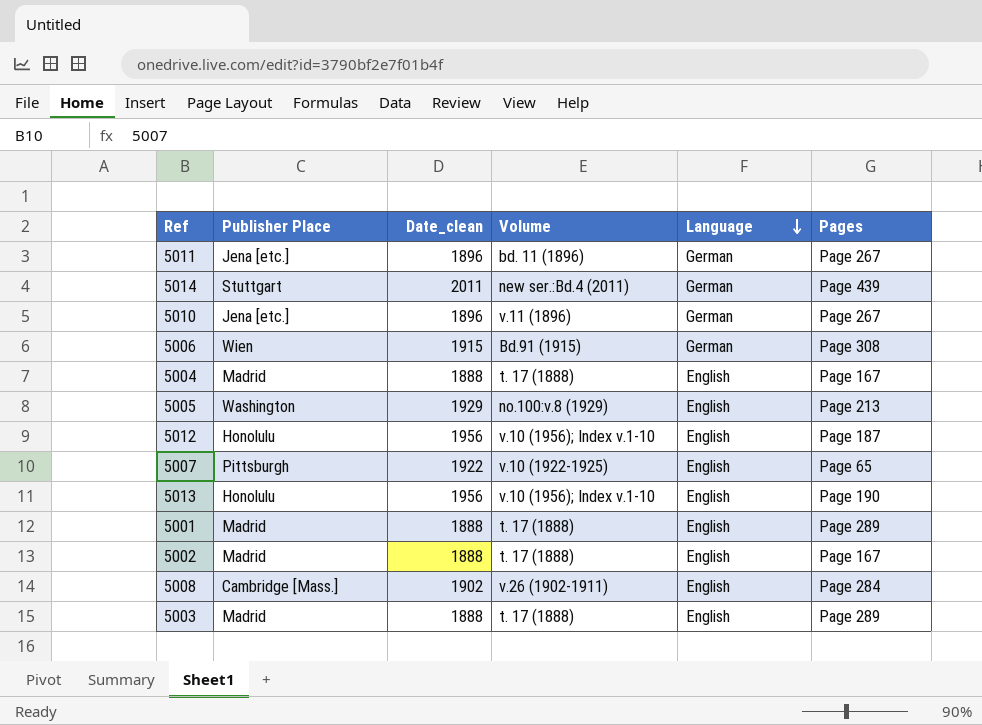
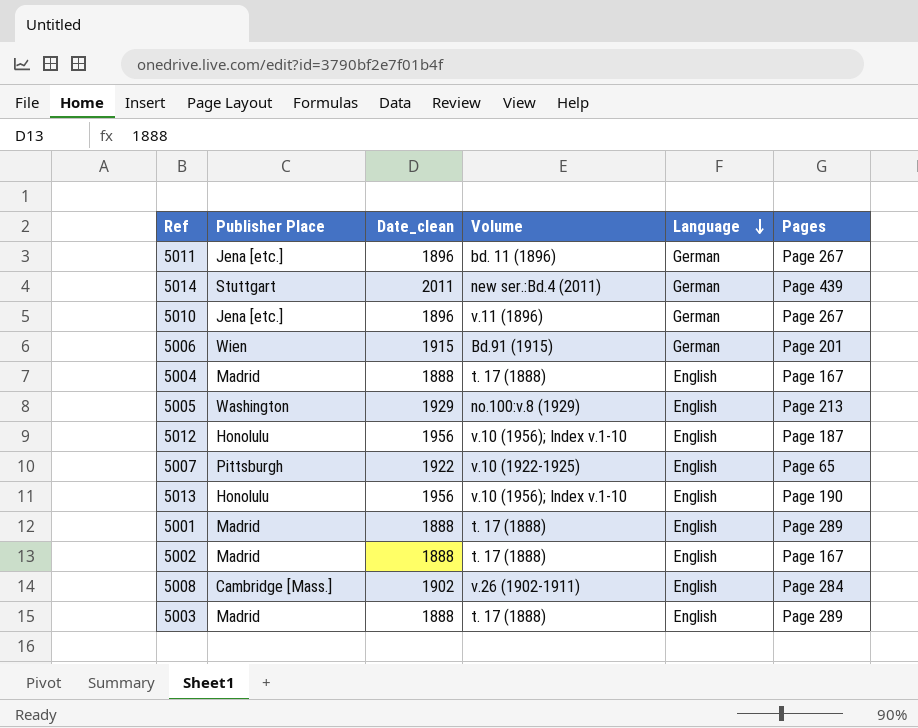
5006 | Pages: Page 308 -> Page 201

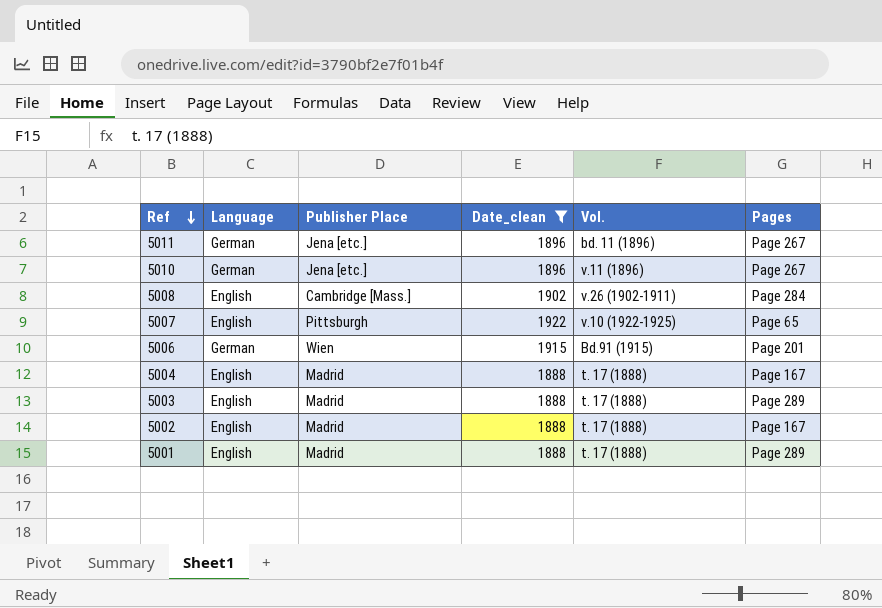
filter: none -> Date_clean <= 1922
row order: Language descending -> Ref descending
column Language | position: 5 -> 2
column name: Volume -> Vol.

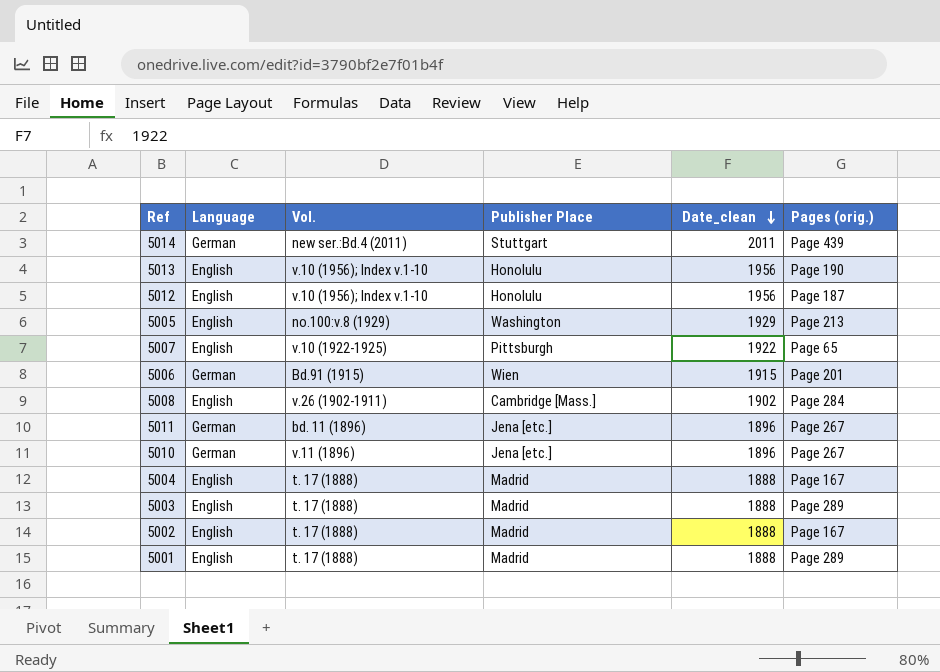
filter: Date_clean <= 1922 -> none
row order: Ref descending -> Date_clean descending
column Vol. | position: 5 -> 3
column name: Pages -> Pages (orig.)

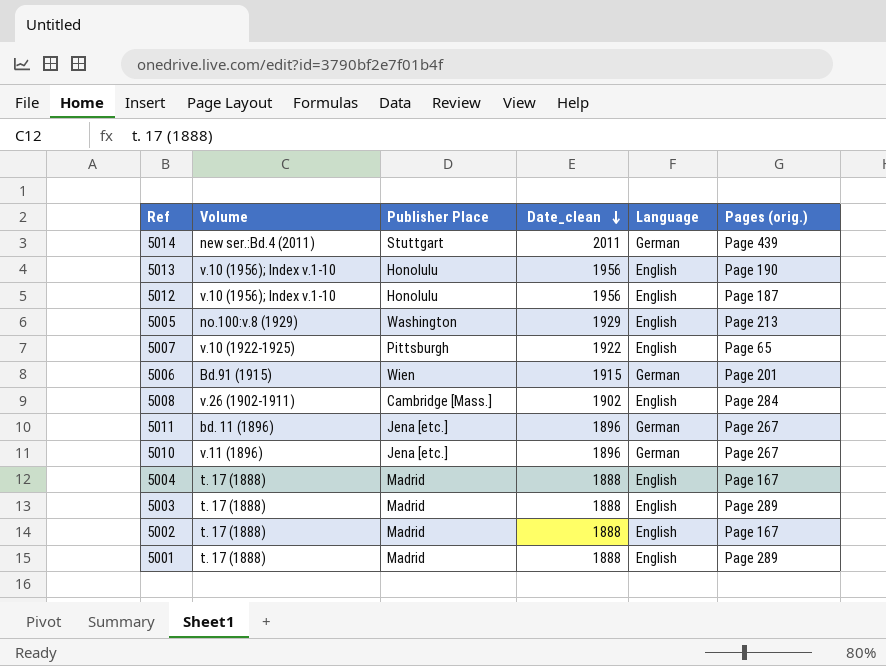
column name: Vol. -> Volume
column Language | position: 2 -> 5

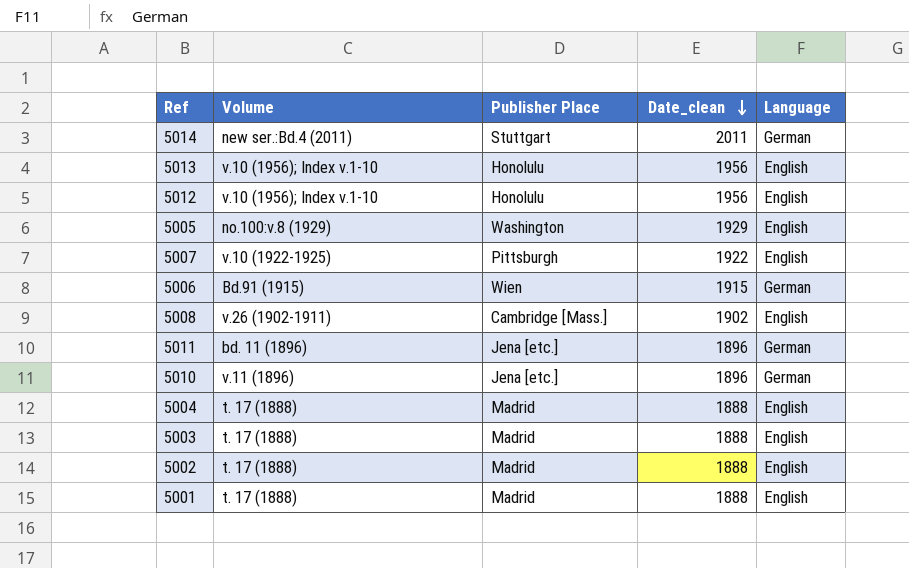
column Pages (orig.) | position: 6 -> none

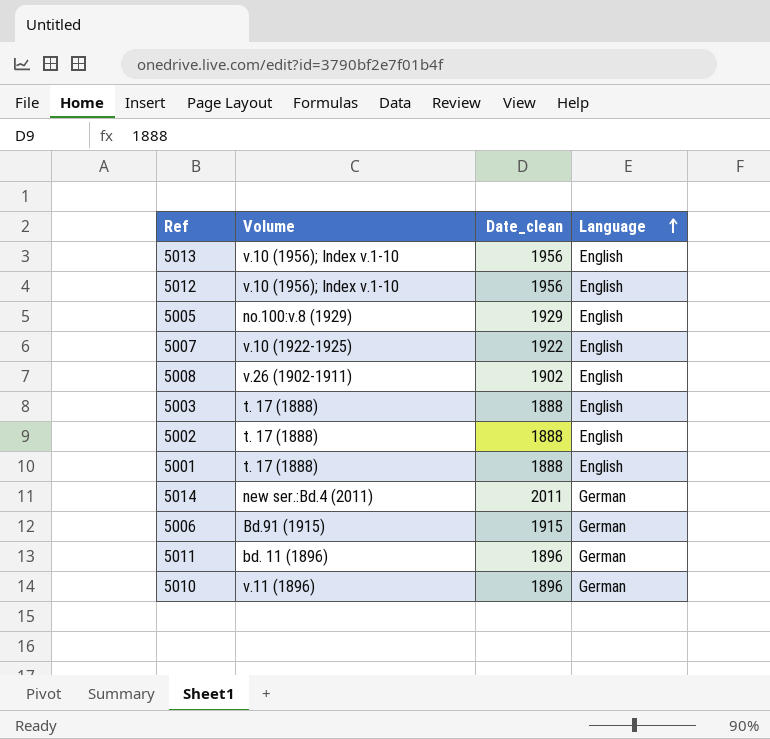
row order: Date_clean descending -> Language ascending
column Publisher Place | position: 3 -> none
row 5004: t. 17 (1888) | Madrid | 1888 | English -> none

